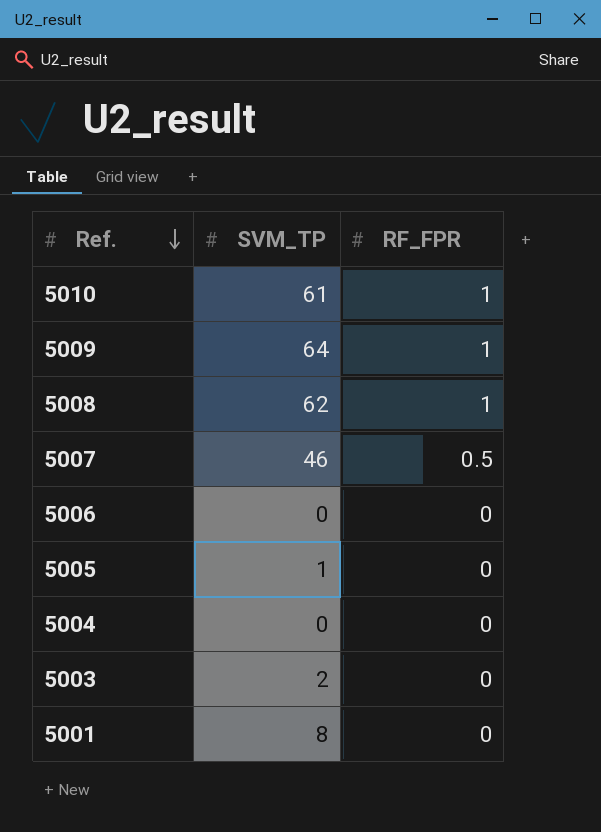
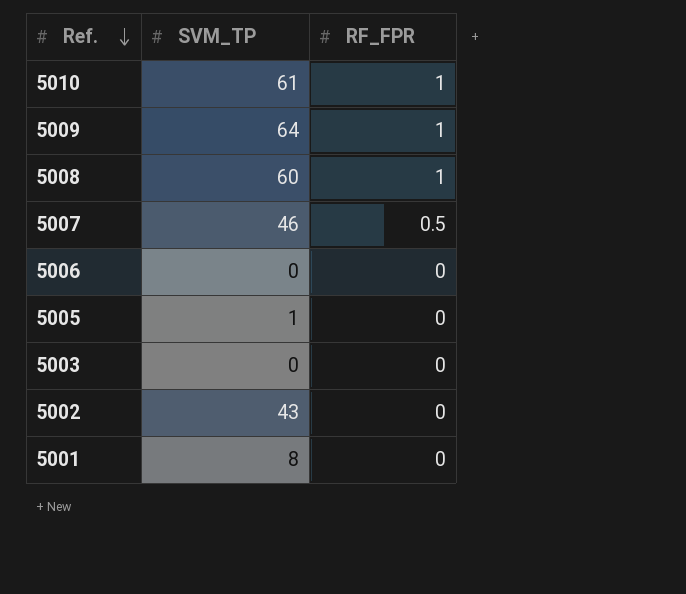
row 5004: 0 | 0 -> none
5008 | SVM_TP: 62 -> 60
5003 | SVM_TP: 2 -> 0
row 5002: none -> 43 | 0

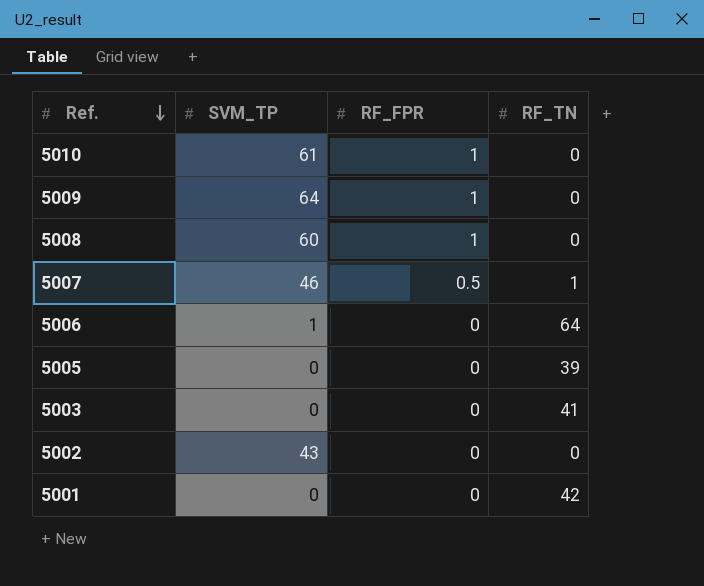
column RF_TN | position: none -> 4
5006 | SVM_TP: 0 -> 1
5005 | SVM_TP: 1 -> 0
5001 | SVM_TP: 8 -> 0

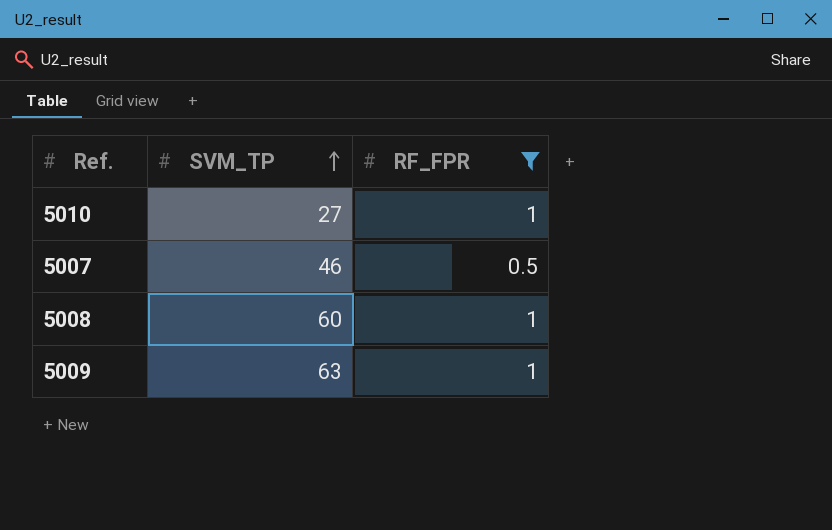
filter: none -> RF_FPR != 0
row order: Ref. descending -> SVM_TP ascending
column RF_TN | position: 4 -> none
5010 | SVM_TP: 61 -> 27
5009 | SVM_TP: 64 -> 63

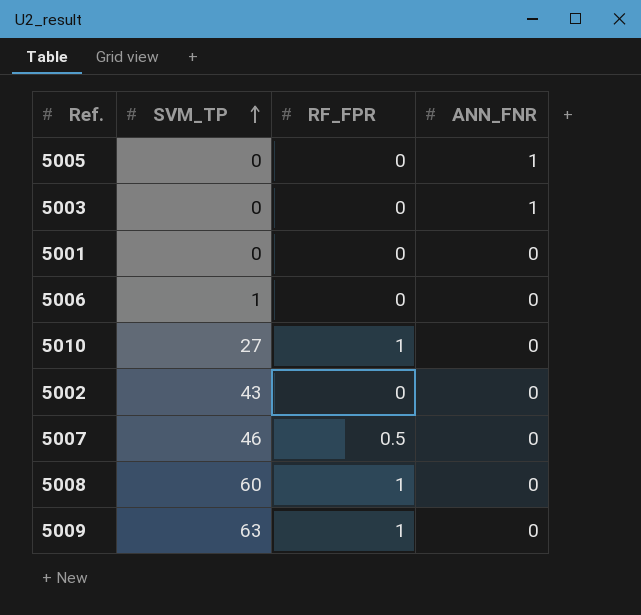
filter: RF_FPR != 0 -> none
column ANN_FNR | position: none -> 4

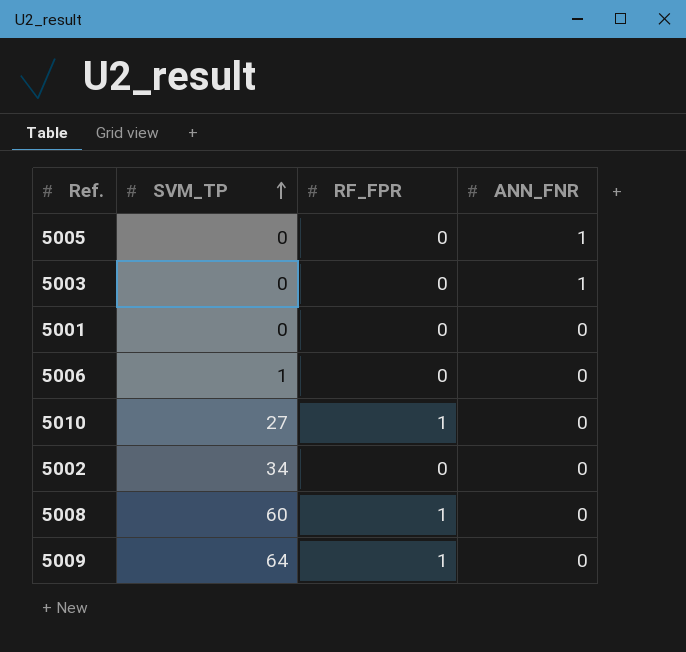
row 5007: 46 | 0.5 | 0 -> none
5002 | SVM_TP: 43 -> 34
5009 | SVM_TP: 63 -> 64

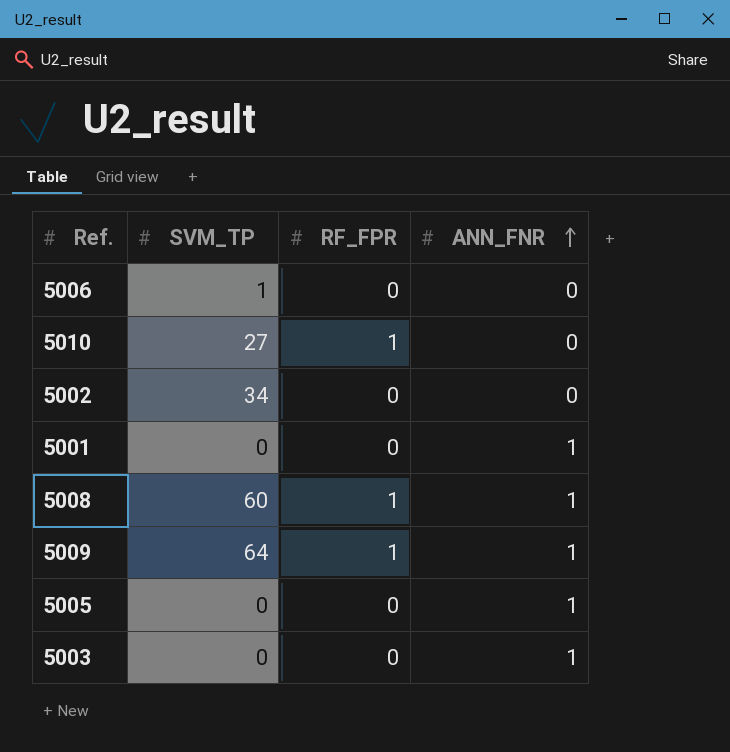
row order: SVM_TP ascending -> ANN_FNR ascending
5001 | ANN_FNR: 0 -> 1
5008 | ANN_FNR: 0 -> 1
5009 | ANN_FNR: 0 -> 1

